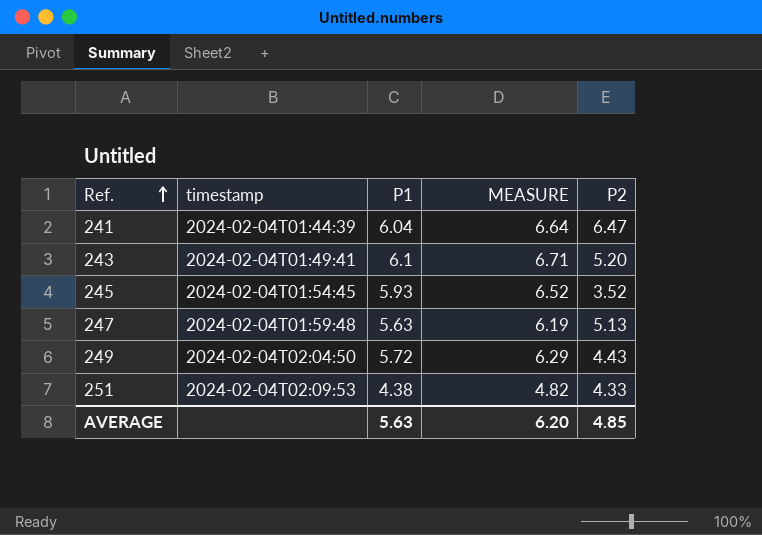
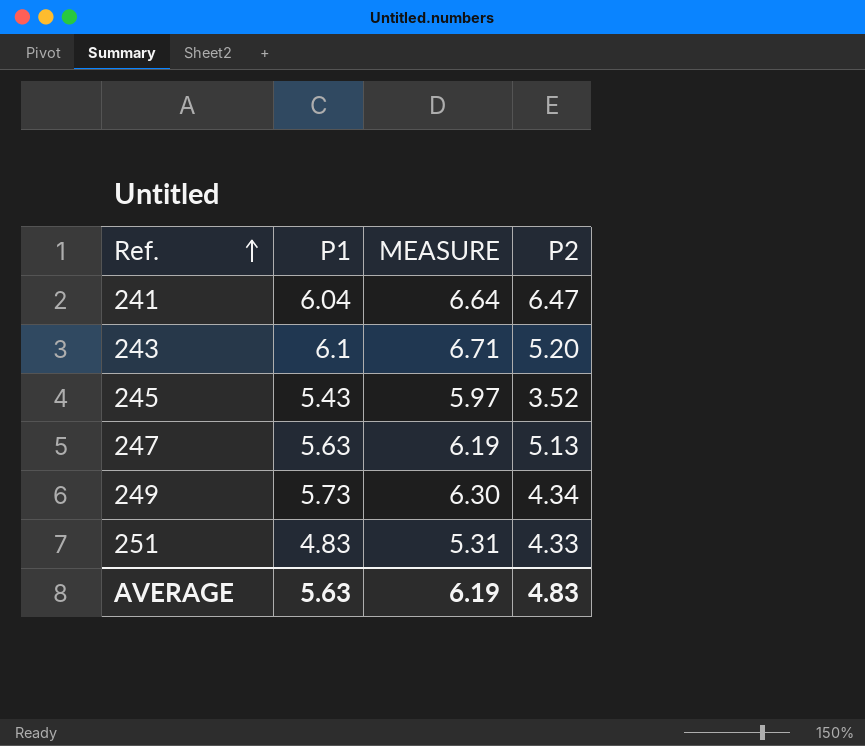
column timestamp | position: 2 -> none
245 | P1: 5.93 -> 5.43
245 | MEASURE: 6.52 -> 5.97
249 | P1: 5.72 -> 5.73
249 | MEASURE: 6.29 -> 6.30
249 | P2: 4.43 -> 4.34
251 | P1: 4.38 -> 4.83
251 | MEASURE: 4.82 -> 5.31
AVERAGE | MEASURE: 6.20 -> 6.19
AVERAGE | P2: 4.85 -> 4.83

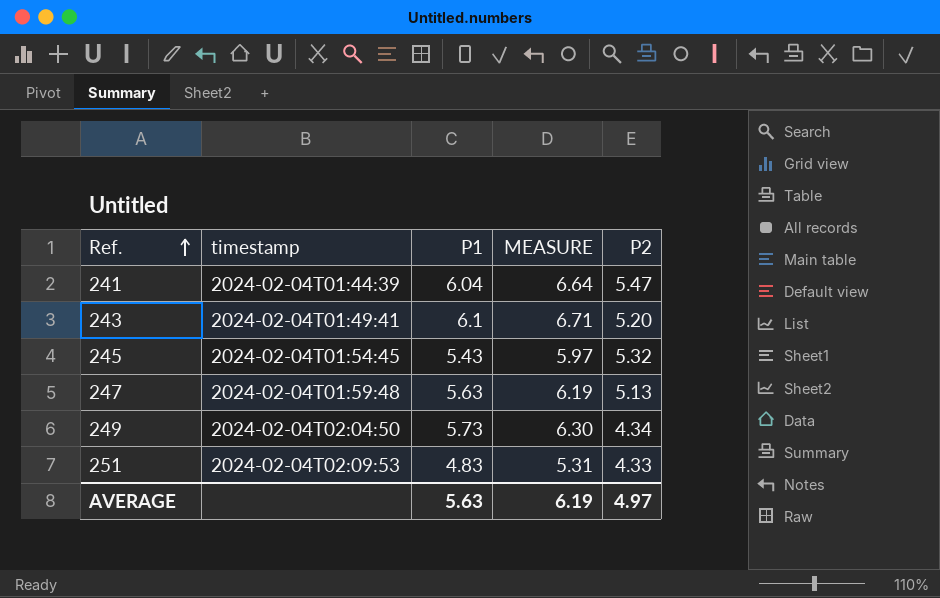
column timestamp | position: none -> 2
241 | P2: 6.47 -> 5.47
245 | P2: 3.52 -> 5.32
AVERAGE | P2: 4.83 -> 4.97

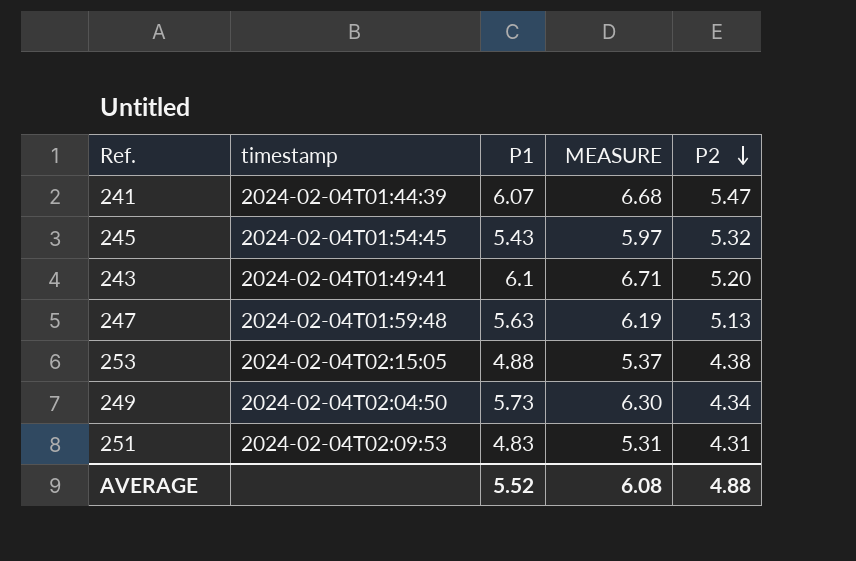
row order: Ref. ascending -> P2 descending
241 | P1: 6.04 -> 6.07
241 | MEASURE: 6.64 -> 6.68
row 253: none -> 2024-02-04T02:15:05 | 4.88 | 5.37 | 4.38
251 | P2: 4.33 -> 4.31
AVERAGE | P1: 5.63 -> 5.52
AVERAGE | MEASURE: 6.19 -> 6.08
AVERAGE | P2: 4.97 -> 4.88

